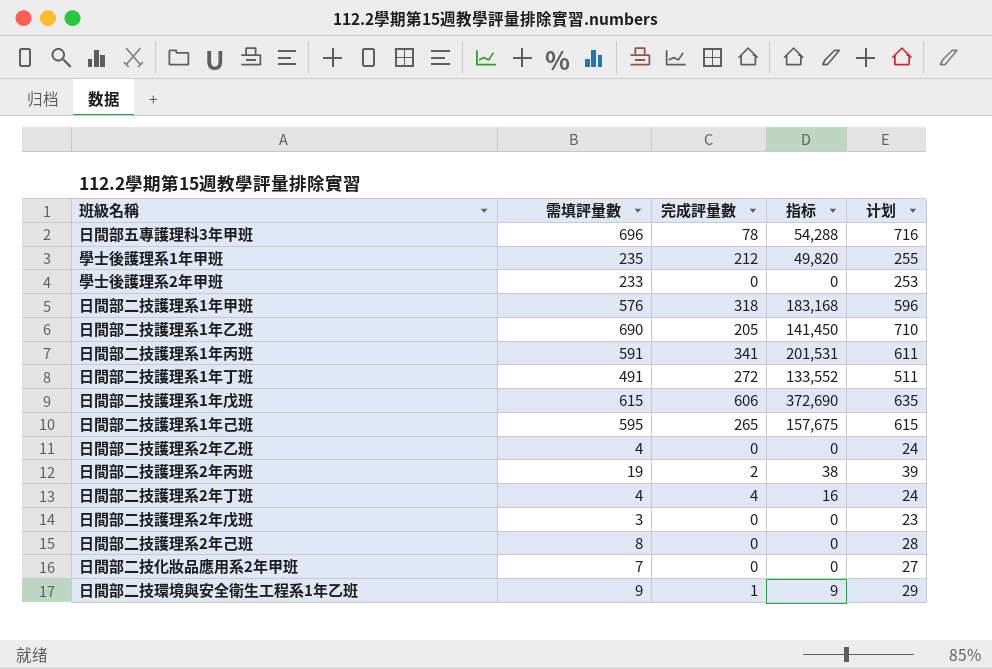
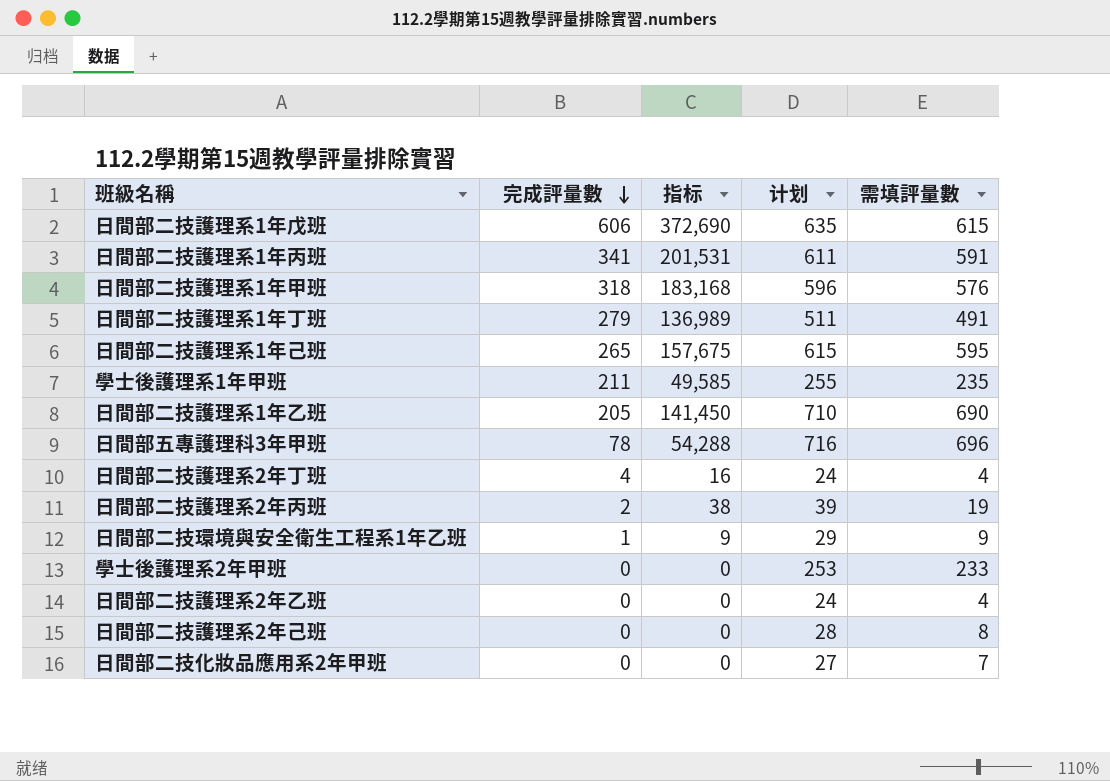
row order: none -> 完成評量數 descending
column 需填評量數 | position: 2 -> 5
row 日間部二技護理系2年戊班: 3 | 0 | 0 | 23 -> none
日間部二技護理系1年丁班 | 完成評量數: 272 -> 279
日間部二技護理系1年丁班 | 指标: 133,552 -> 136,989
學士後護理系1年甲班 | 完成評量數: 212 -> 211
學士後護理系1年甲班 | 指标: 49,820 -> 49,585

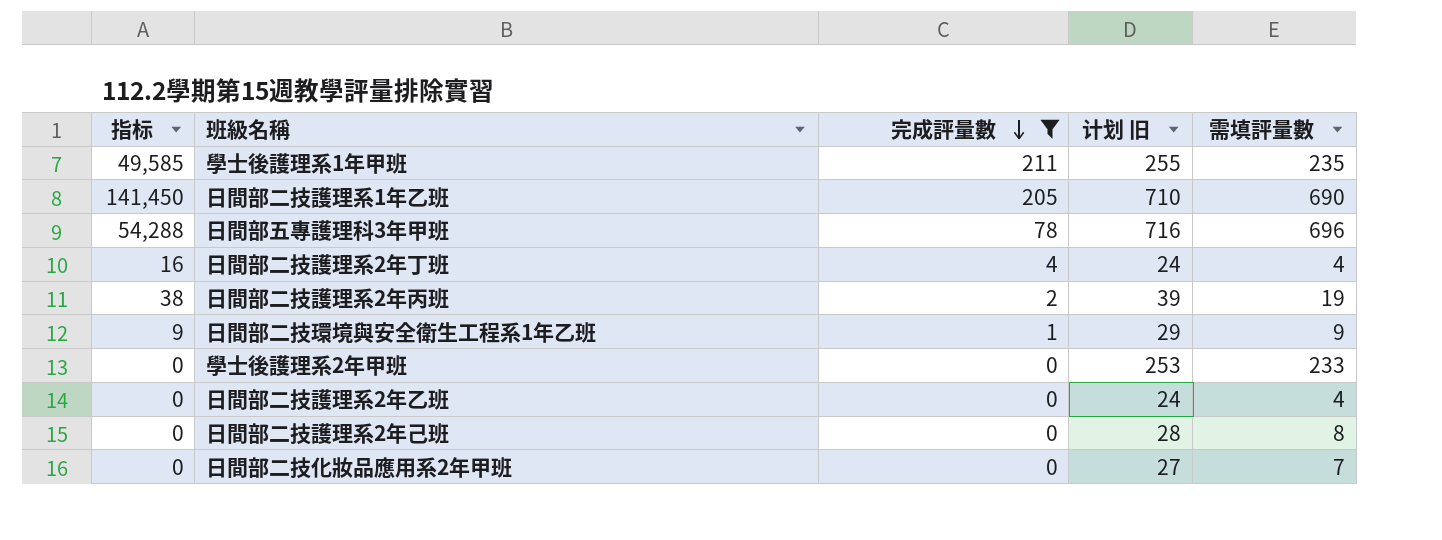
filter: none -> 完成評量數 <= 211
column 指标 | position: 3 -> 1
column name: 计划 -> 计划 旧

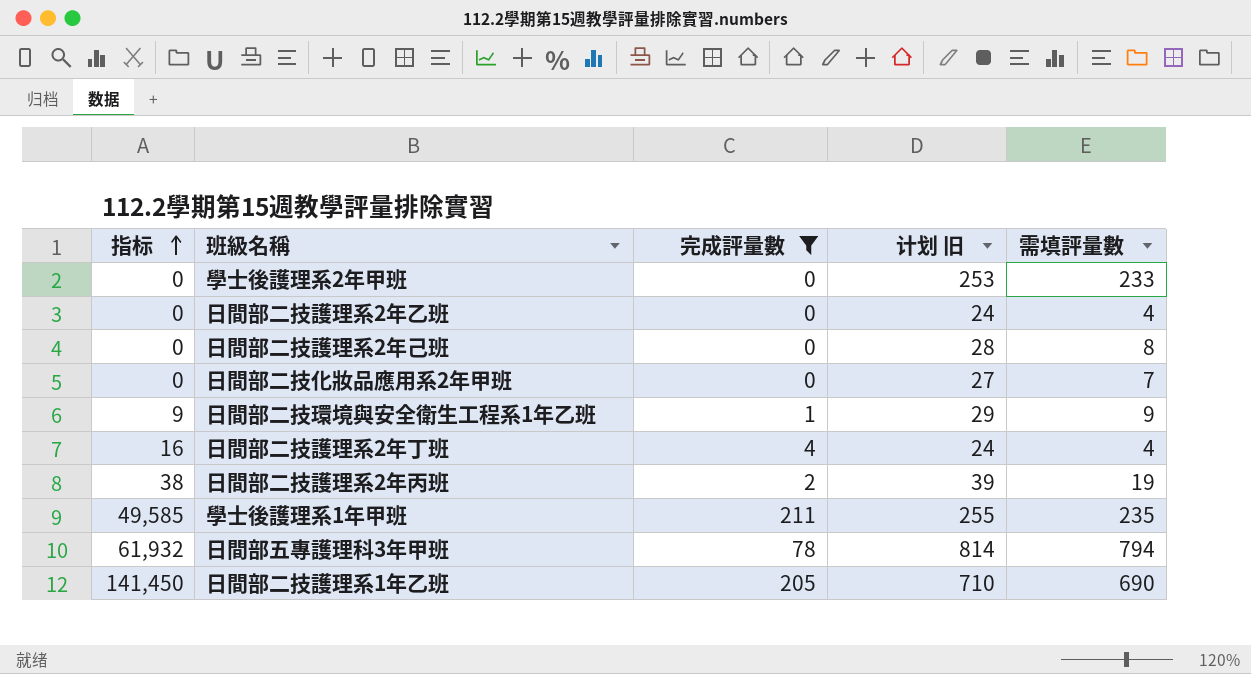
row order: 完成評量數 descending -> 指标 ascending
日間部五專護理科3年甲班 | 指标: 54,288 -> 61,932
日間部五專護理科3年甲班 | 计划 旧: 716 -> 814
日間部五專護理科3年甲班 | 需填評量數: 696 -> 794

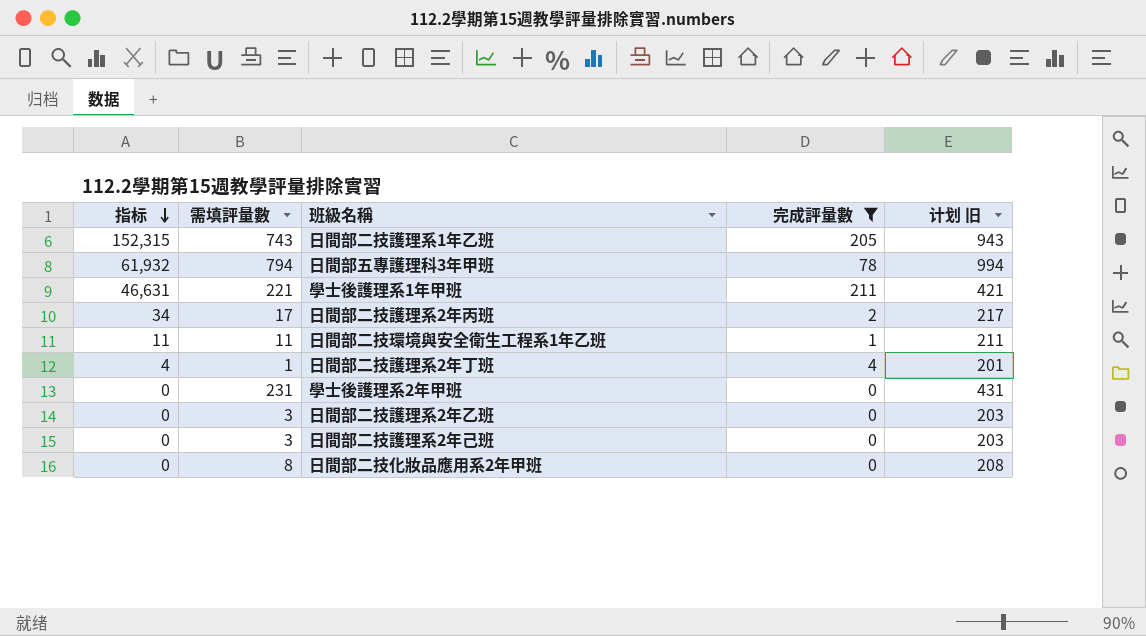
row order: 指标 ascending -> 指标 descending
column 需填評量數 | position: 5 -> 2
column 计划 旧 | formula: [需填評量數] + 20 -> [需填評量數] + 200
日間部二技護理系1年乙班 | 指标: 141,450 -> 152,315
日間部二技護理系1年乙班 | 需填評量數: 690 -> 743
學士後護理系1年甲班 | 指标: 49,585 -> 46,631
學士後護理系1年甲班 | 需填評量數: 235 -> 221
日間部二技護理系2年丙班 | 指标: 38 -> 34
日間部二技護理系2年丙班 | 需填評量數: 19 -> 17
日間部二技環境與安全衛生工程系1年乙班 | 指标: 9 -> 11
日間部二技環境與安全衛生工程系1年乙班 | 需填評量數: 9 -> 11
日間部二技護理系2年丁班 | 指标: 16 -> 4
日間部二技護理系2年丁班 | 需填評量數: 4 -> 1
學士後護理系2年甲班 | 需填評量數: 233 -> 231
日間部二技護理系2年乙班 | 需填評量數: 4 -> 3
日間部二技護理系2年己班 | 需填評量數: 8 -> 3
日間部二技化妝品應用系2年甲班 | 需填評量數: 7 -> 8

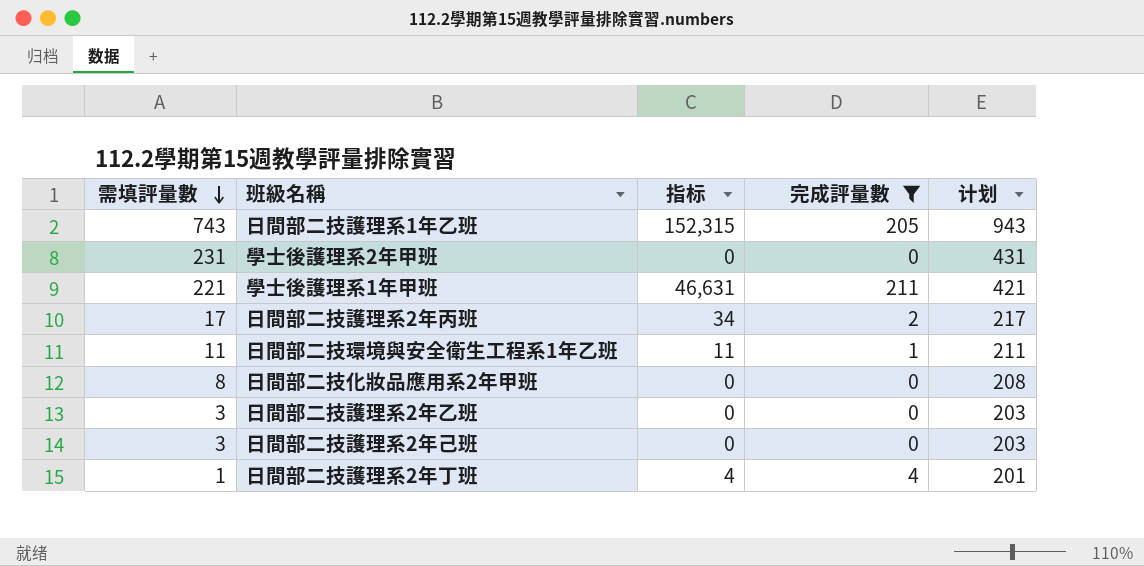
row order: 指标 descending -> 需填評量數 descending
column 指标 | position: 1 -> 3
column name: 计划 旧 -> 计划
row 日間部五專護理科3年甲班: 61,932 | 794 | 78 | 994 -> none

